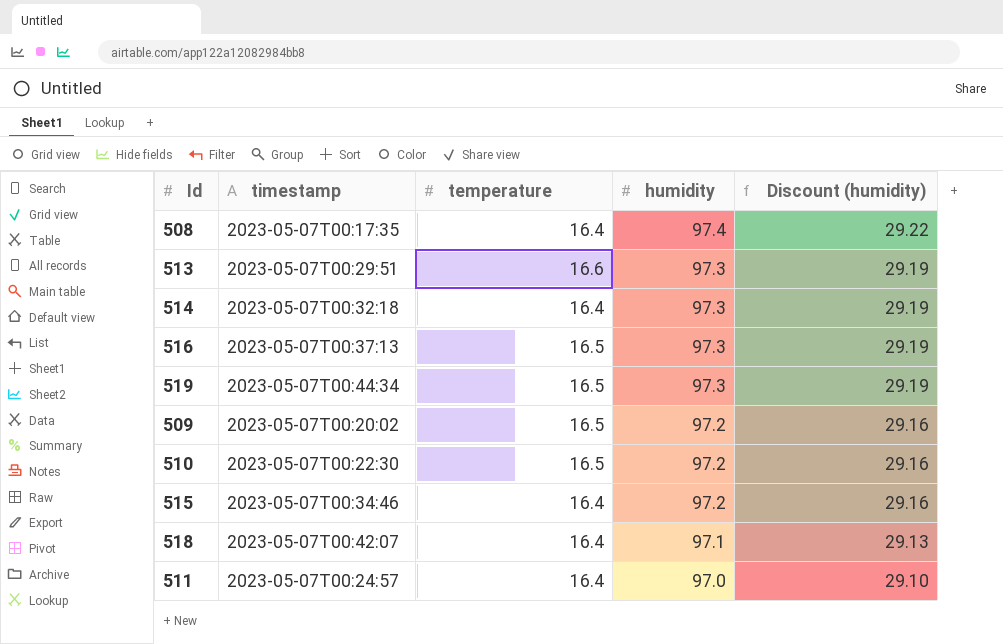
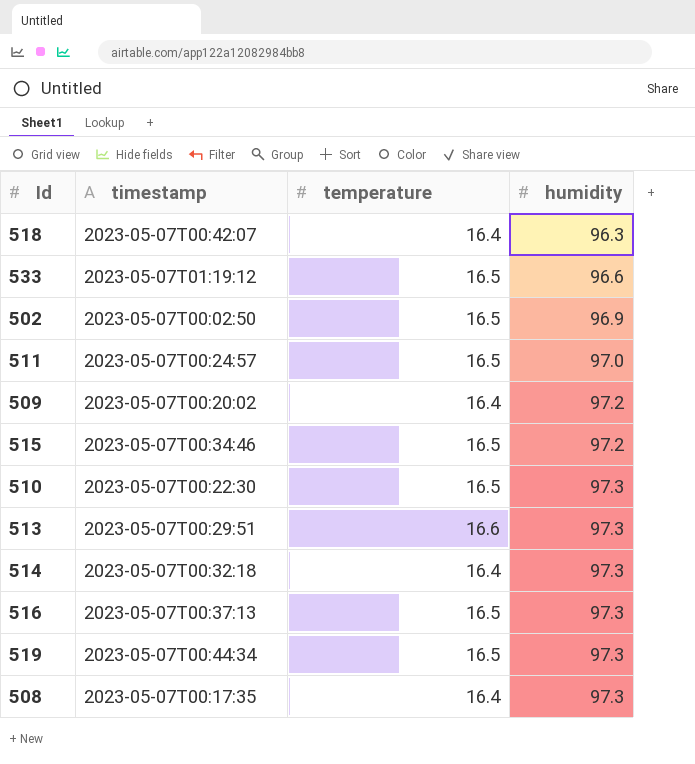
row order: humidity descending -> humidity ascending
column Discount (humidity) | formula: [humidity] * 0.3 -> none
518 | humidity: 97.1 -> 96.3
row 533: none -> 2023-05-07T01:19:12 | 16.5 | 96.6
row 502: none -> 2023-05-07T00:02:50 | 16.5 | 96.9
511 | temperature: 16.4 -> 16.5
509 | temperature: 16.5 -> 16.4
515 | temperature: 16.4 -> 16.5
510 | humidity: 97.2 -> 97.3
508 | humidity: 97.4 -> 97.3

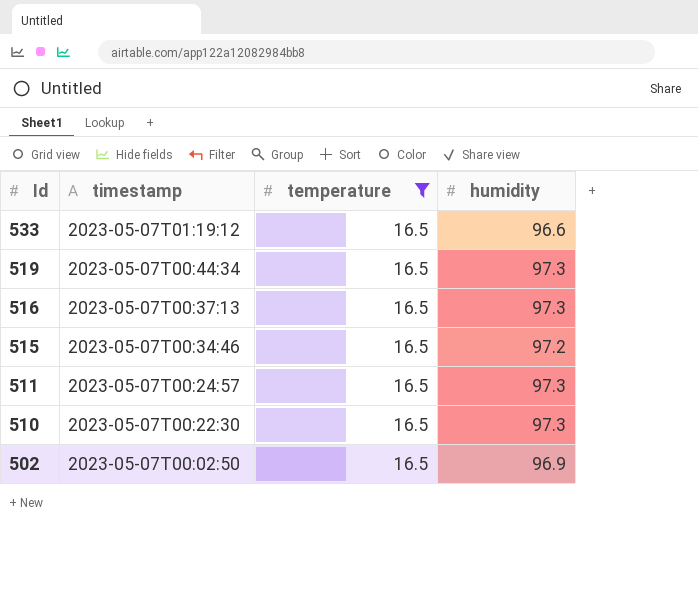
filter: none -> temperature = 16.5
row order: humidity ascending -> Id descending
511 | humidity: 97.0 -> 97.3

